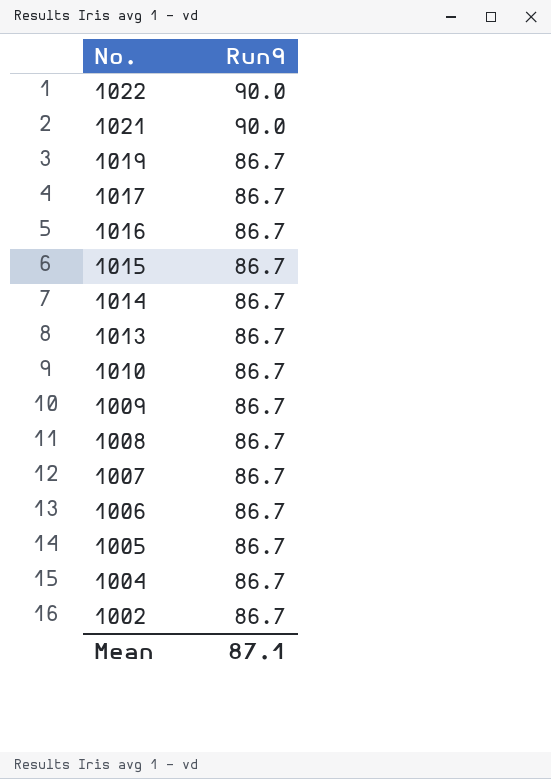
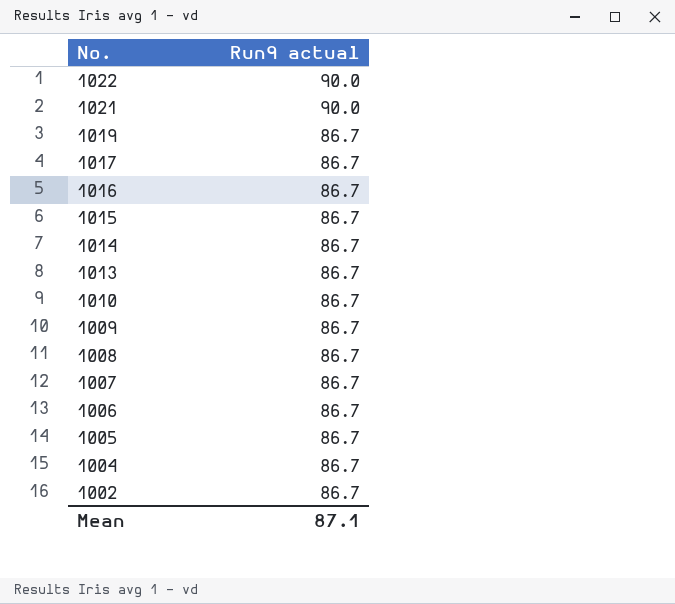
column name: Run9 -> Run9 actual

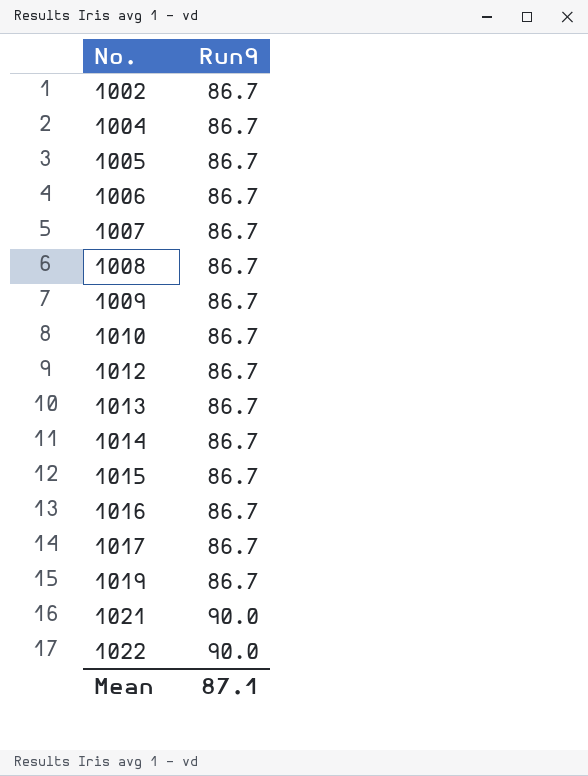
row order: No. descending -> No. ascending
column name: Run9 actual -> Run9
row 1012: none -> 86.7

